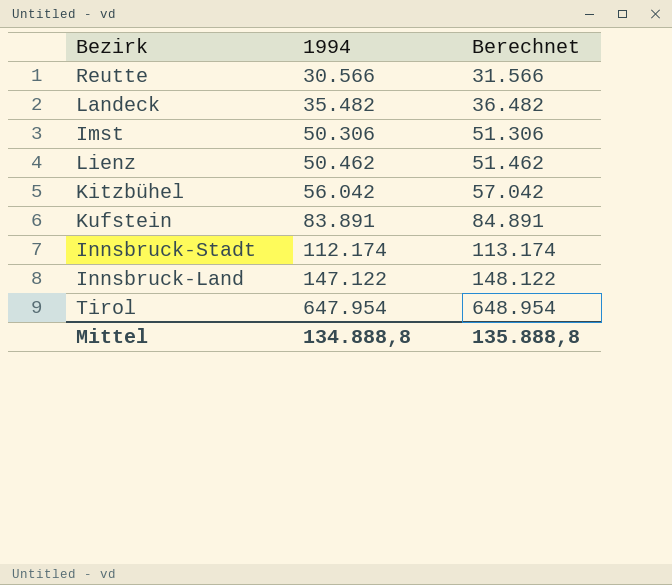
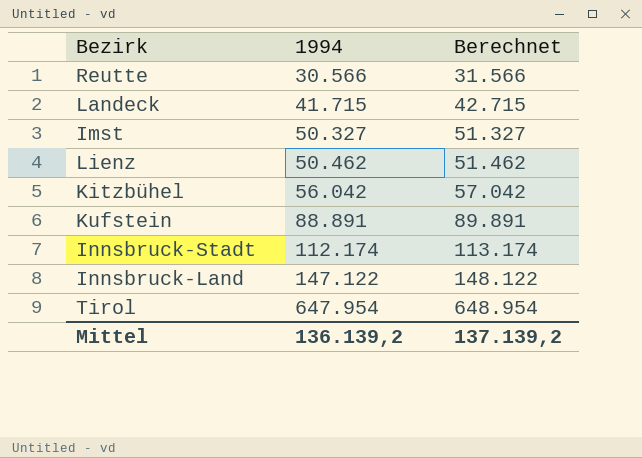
Landeck | 1994: 35.482 -> 41.715
Landeck | Berechnet: 36.482 -> 42.715
Imst | 1994: 50.306 -> 50.327
Imst | Berechnet: 51.306 -> 51.327
Kufstein | 1994: 83.891 -> 88.891
Kufstein | Berechnet: 84.891 -> 89.891
Mittel | 1994: 134.888,8 -> 136.139,2
Mittel | Berechnet: 135.888,8 -> 137.139,2

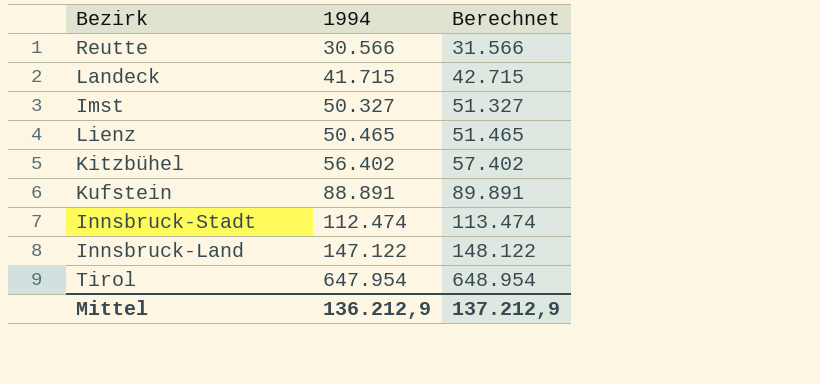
Lienz | 1994: 50.462 -> 50.465
Lienz | Berechnet: 51.462 -> 51.465
Kitzbühel | 1994: 56.042 -> 56.402
Kitzbühel | Berechnet: 57.042 -> 57.402
Innsbruck-Stadt | 1994: 112.174 -> 112.474
Innsbruck-Stadt | Berechnet: 113.174 -> 113.474
Mittel | 1994: 136.139,2 -> 136.212,9
Mittel | Berechnet: 137.139,2 -> 137.212,9

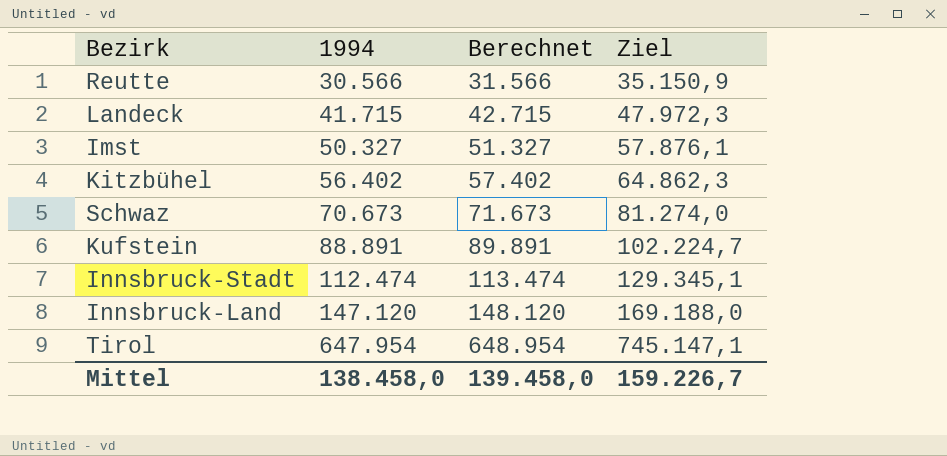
column Ziel | formula: none -> [1994] * 1,15
row Lienz: 50.465 | 51.465 -> none
row Schwaz: none -> 70.673 | 71.673 | 81.274,0
Innsbruck-Land | 1994: 147.122 -> 147.120
Innsbruck-Land | Berechnet: 148.122 -> 148.120
Mittel | 1994: 136.212,9 -> 138.458,0
Mittel | Berechnet: 137.212,9 -> 139.458,0

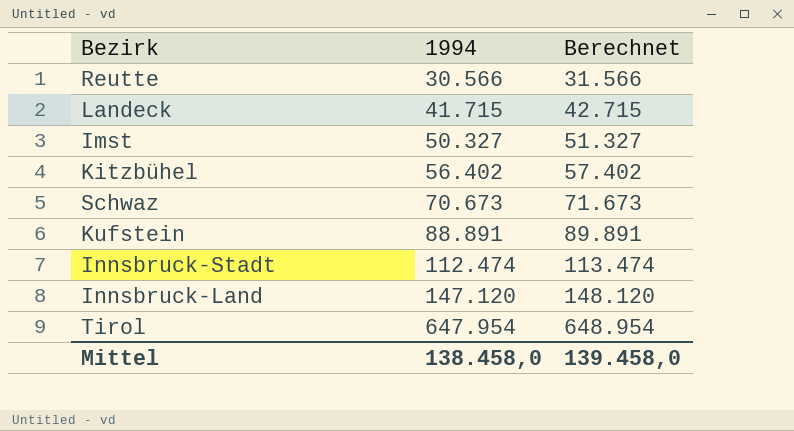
column Ziel | formula: [1994] * 1,15 -> none

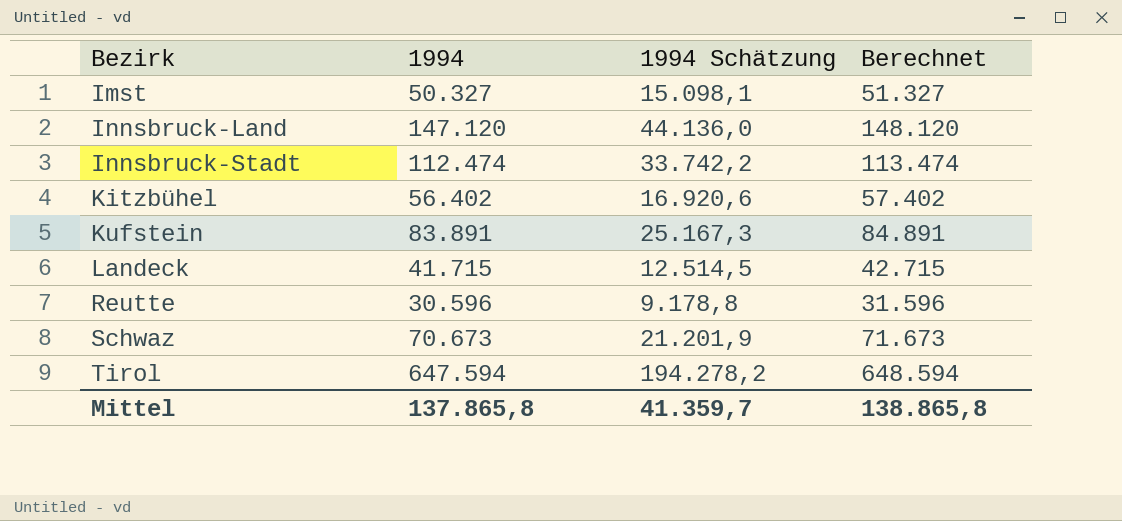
row order: 1994 ascending -> Bezirk ascending
column 1994 Schätzung | formula: none -> [1994] * 0,3
Kufstein | 1994: 88.891 -> 83.891
Kufstein | Berechnet: 89.891 -> 84.891
Reutte | 1994: 30.566 -> 30.596
Reutte | Berechnet: 31.566 -> 31.596
Tirol | 1994: 647.954 -> 647.594
Tirol | Berechnet: 648.954 -> 648.594
Mittel | 1994: 138.458,0 -> 137.865,8
Mittel | Berechnet: 139.458,0 -> 138.865,8

